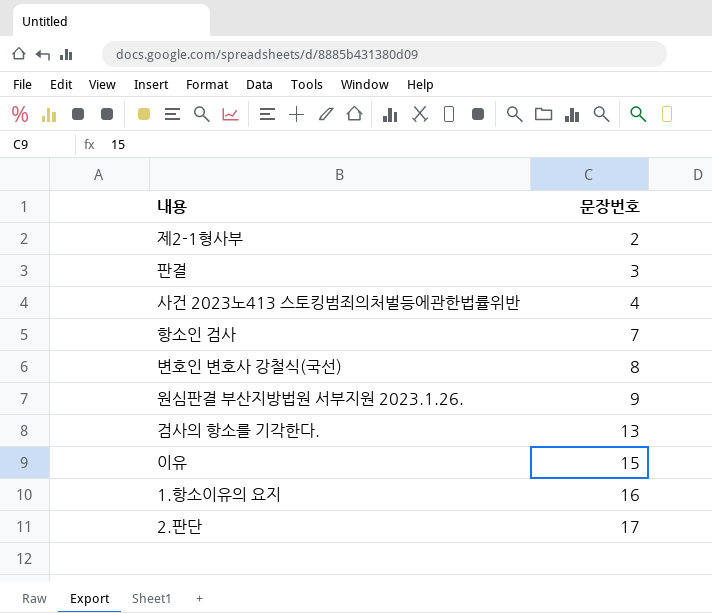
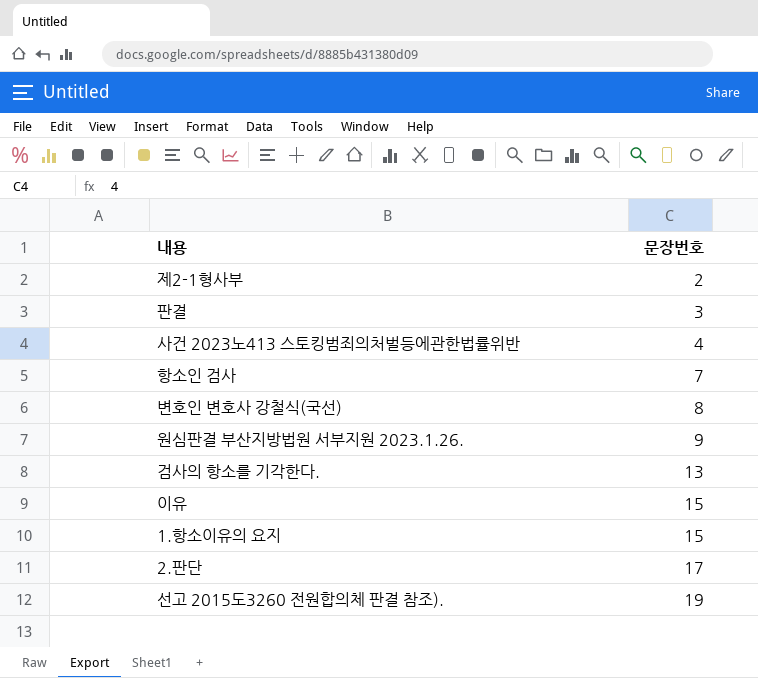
1.항소이유의 요지 | 문장번호: 16 -> 15
row 선고 2015도3260 전원합의체 판결 참조).: none -> 19

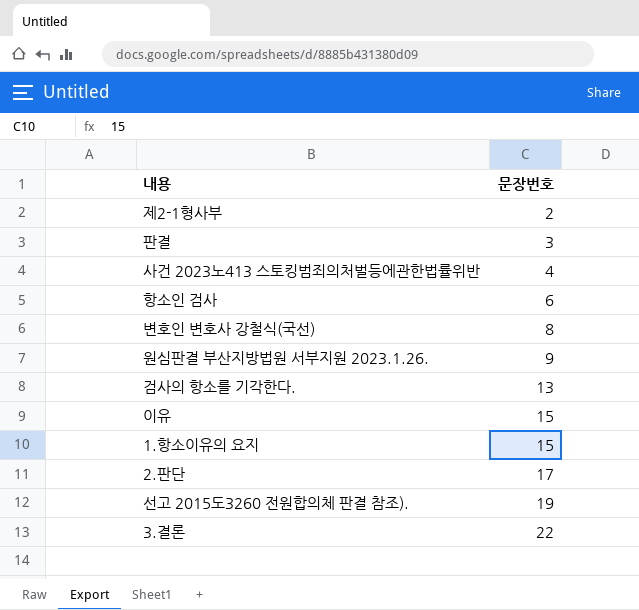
항소인 검사 | 문장번호: 7 -> 6
row 3.결론: none -> 22

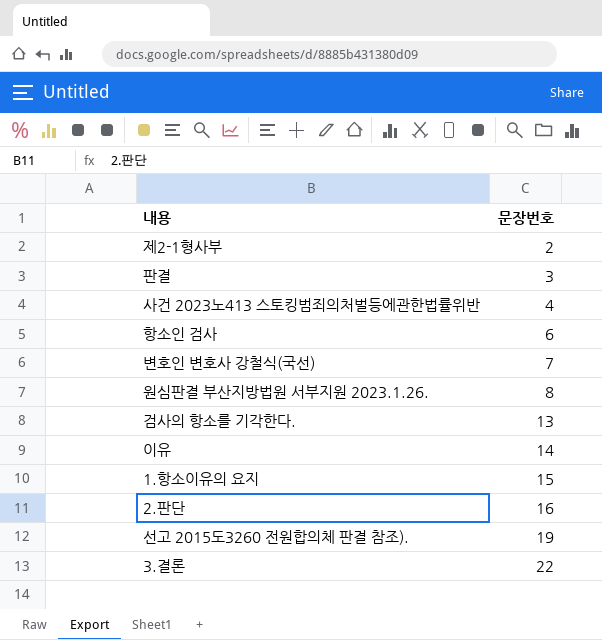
변호인 변호사 강철식(국선) | 문장번호: 8 -> 7
원심판결 부산지방법원 서부지원 2023.1.26. | 문장번호: 9 -> 8
이유 | 문장번호: 15 -> 14
2.판단 | 문장번호: 17 -> 16

